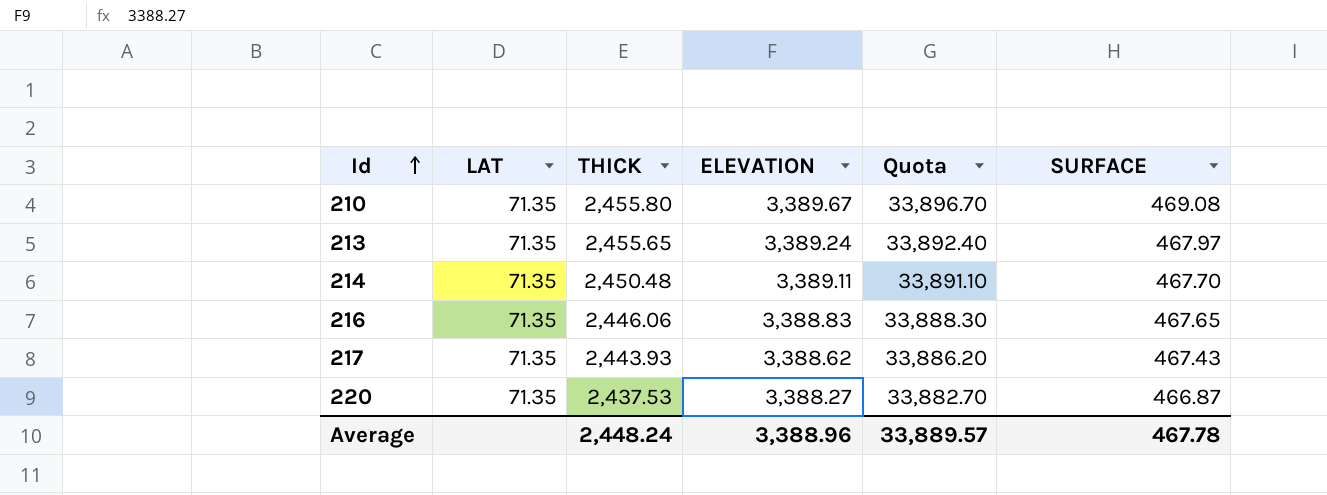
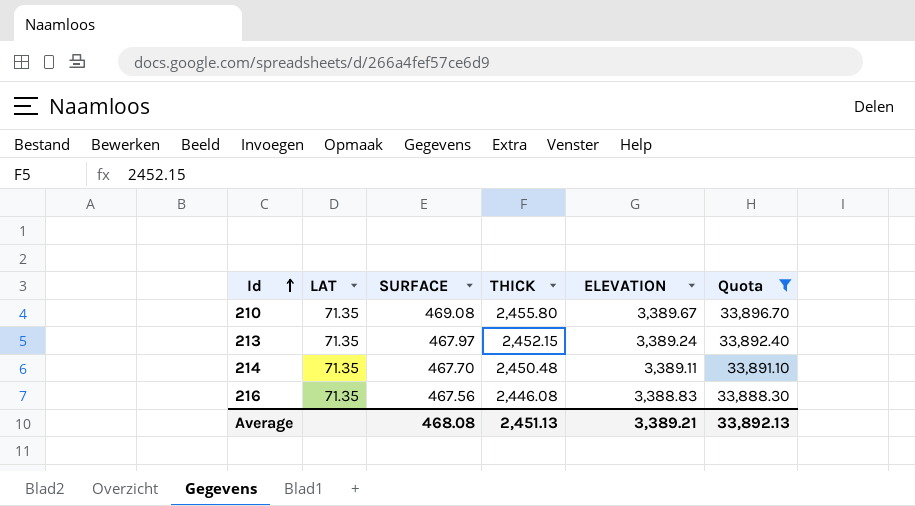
filter: none -> Quota >= 33,888.30
column SURFACE | position: 6 -> 3
213 | THICK: 2,455.65 -> 2,452.15
216 | SURFACE: 467.65 -> 467.56
216 | THICK: 2,446.06 -> 2,446.08
Average | SURFACE: 467.78 -> 468.08
Average | THICK: 2,448.24 -> 2,451.13
Average | ELEVATION: 3,388.96 -> 3,389.21
Average | Quota: 33,889.57 -> 33,892.13

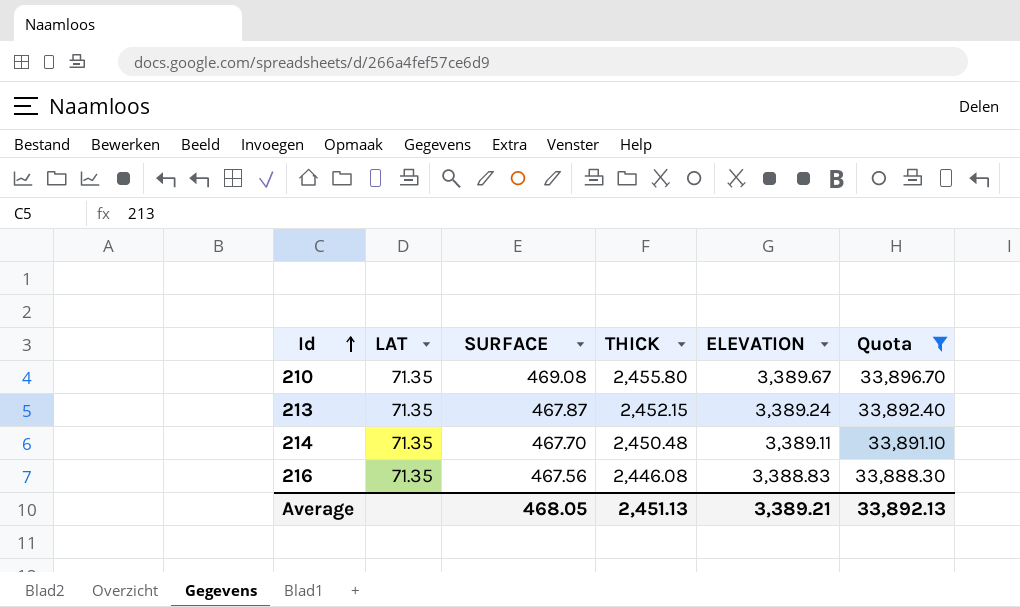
213 | SURFACE: 467.97 -> 467.87
Average | SURFACE: 468.08 -> 468.05

